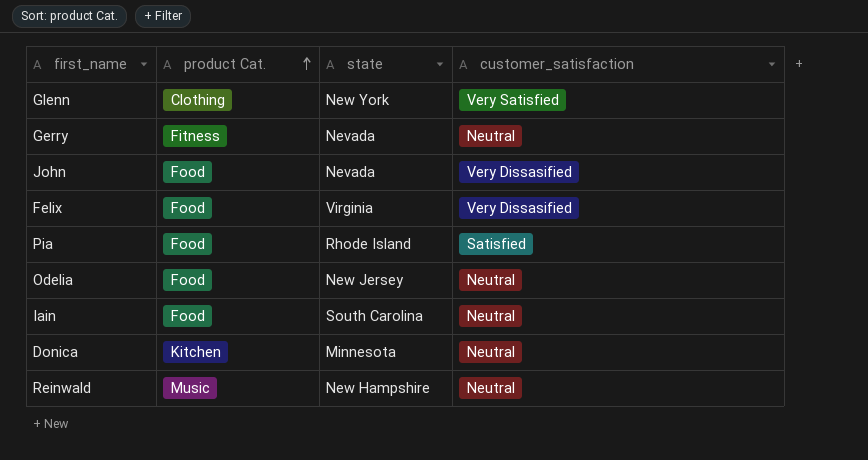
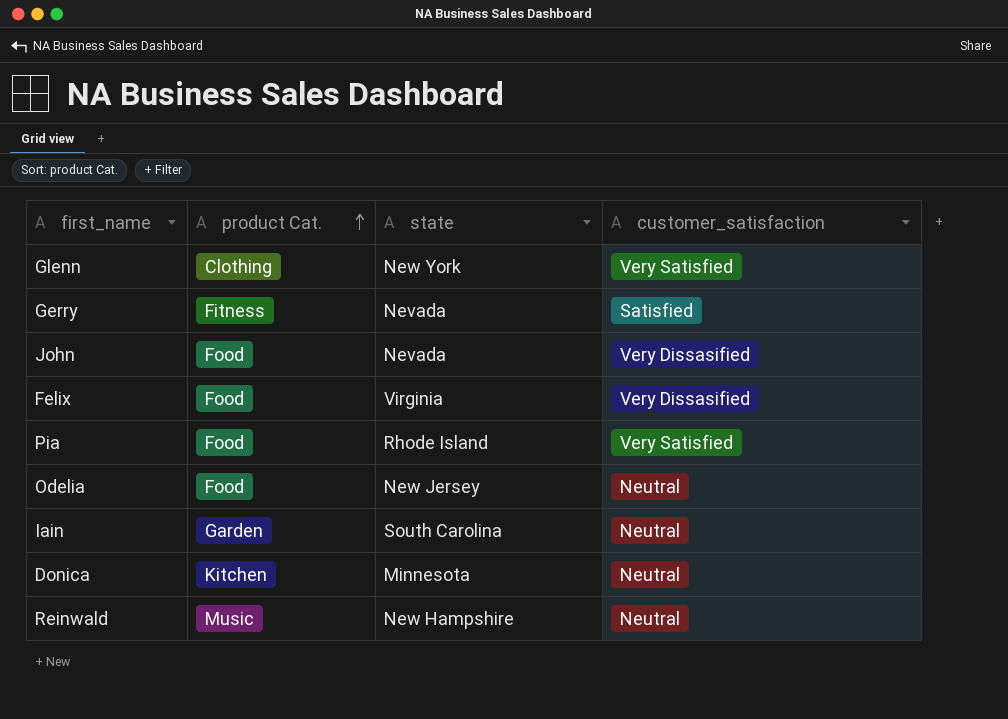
Gerry | customer_satisfaction: Neutral -> Satisfied
Pia | customer_satisfaction: Satisfied -> Very Satisfied
Iain | product Cat.: Food -> Garden

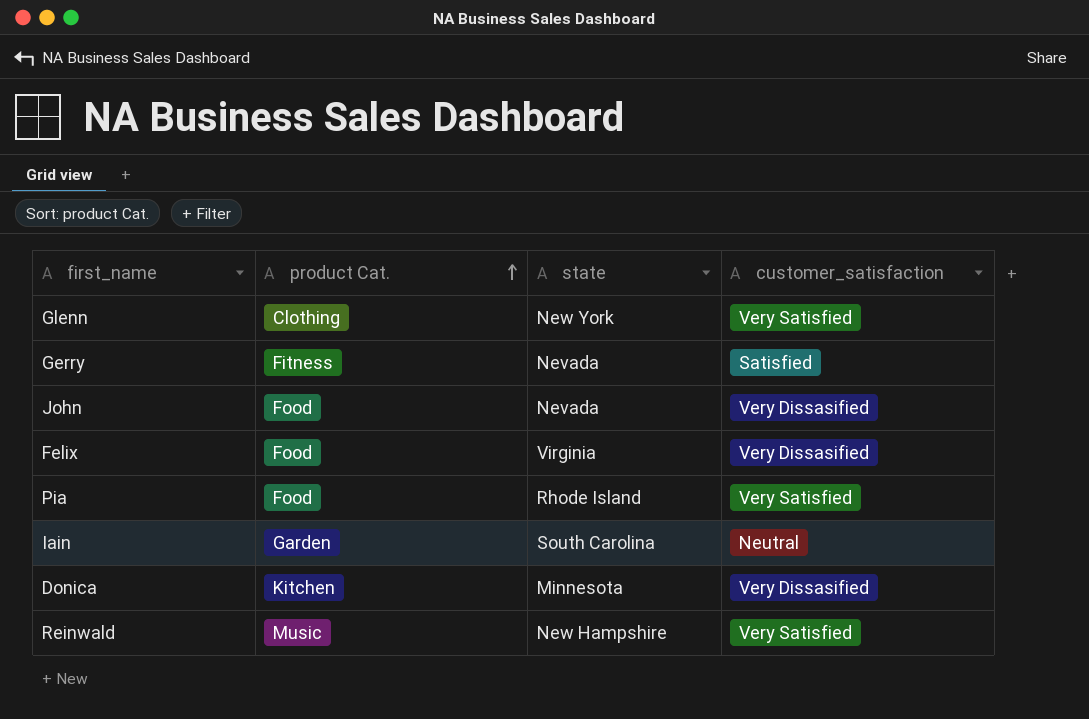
row Odelia: Food | New Jersey | Neutral -> none
Donica | customer_satisfaction: Neutral -> Very Dissasified
Reinwald | customer_satisfaction: Neutral -> Very Satisfied

